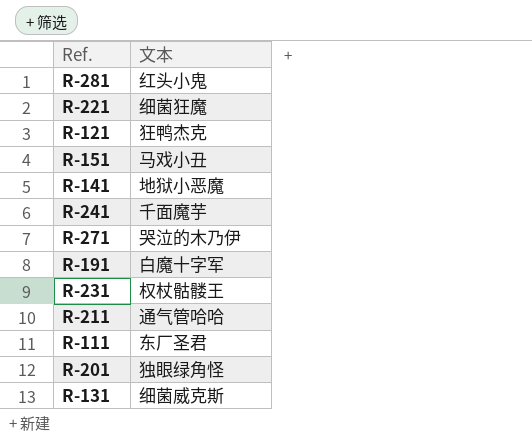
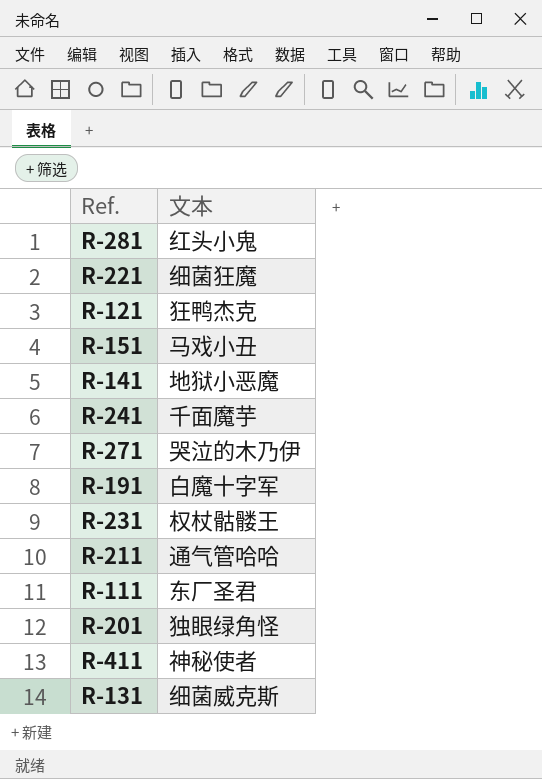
row R-411: none -> 神秘使者

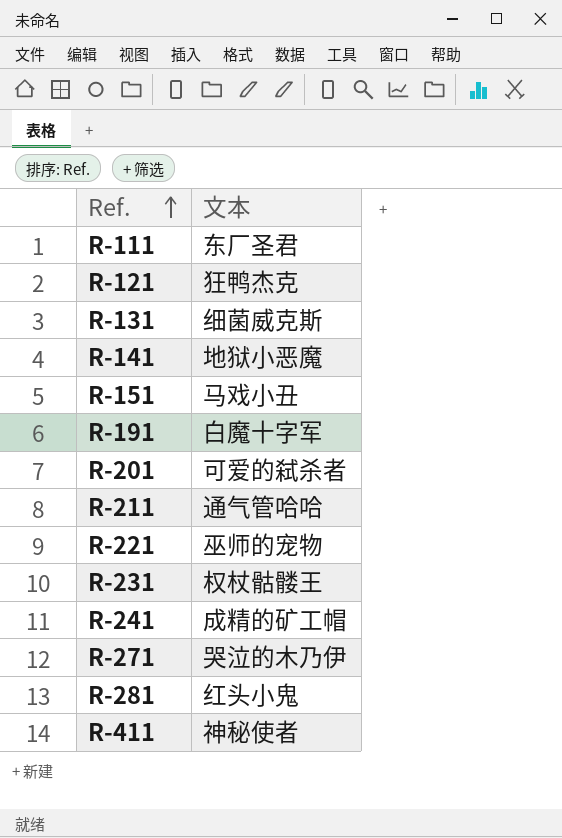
row order: none -> Ref. ascending
R-201 | 文本: 独眼绿角怪 -> 可爱的弑杀者
R-221 | 文本: 细菌狂魔 -> 巫师的宠物
R-241 | 文本: 千面魔芋 -> 成精的矿工帽

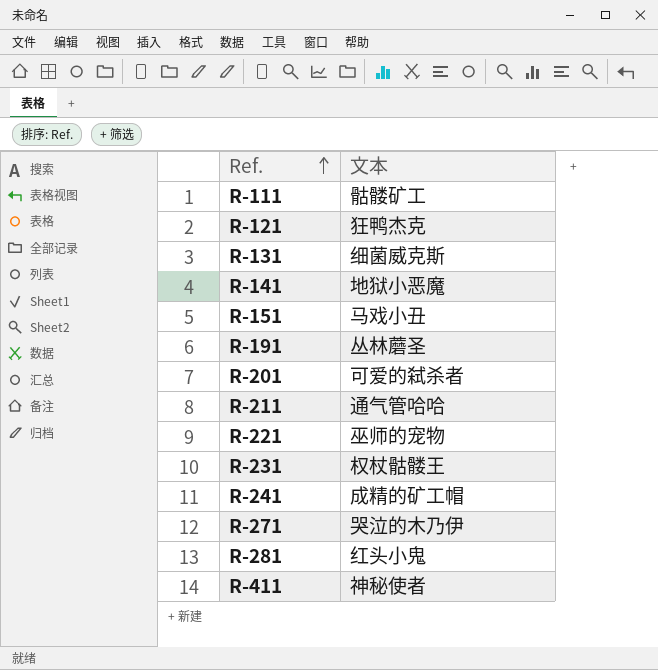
R-111 | 文本: 东厂圣君 -> 骷髅矿工
R-191 | 文本: 白魔十字军 -> 丛林蘑圣

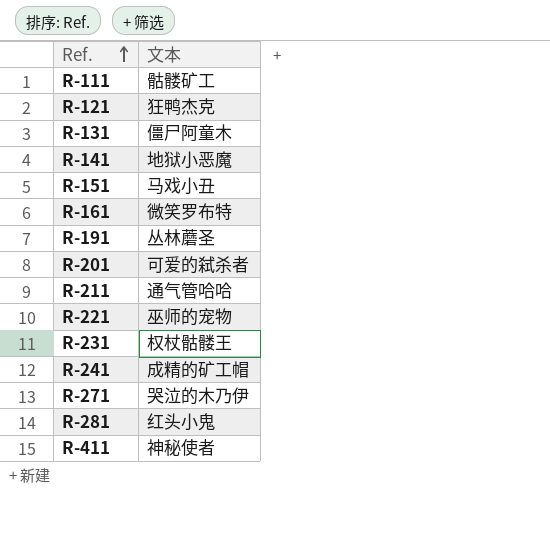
R-131 | 文本: 细菌威克斯 -> 僵尸阿童木
row R-161: none -> 微笑罗布特

